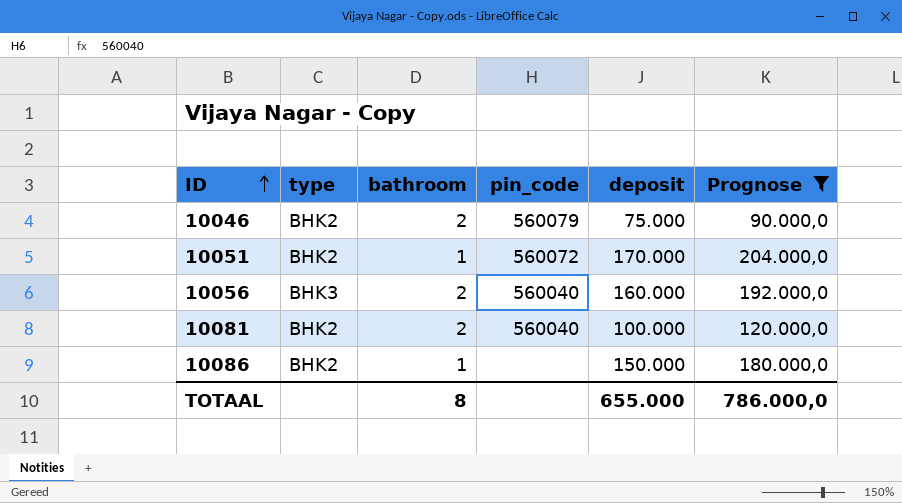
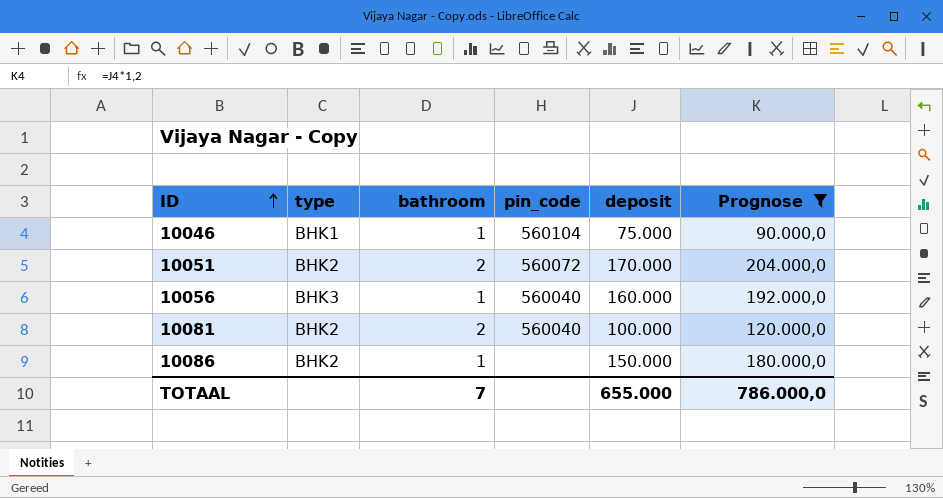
10046 | type: BHK2 -> BHK1
10046 | bathroom: 2 -> 1
10046 | pin_code: 560079 -> 560104
10051 | bathroom: 1 -> 2
10056 | bathroom: 2 -> 1
TOTAAL | bathroom: 8 -> 7

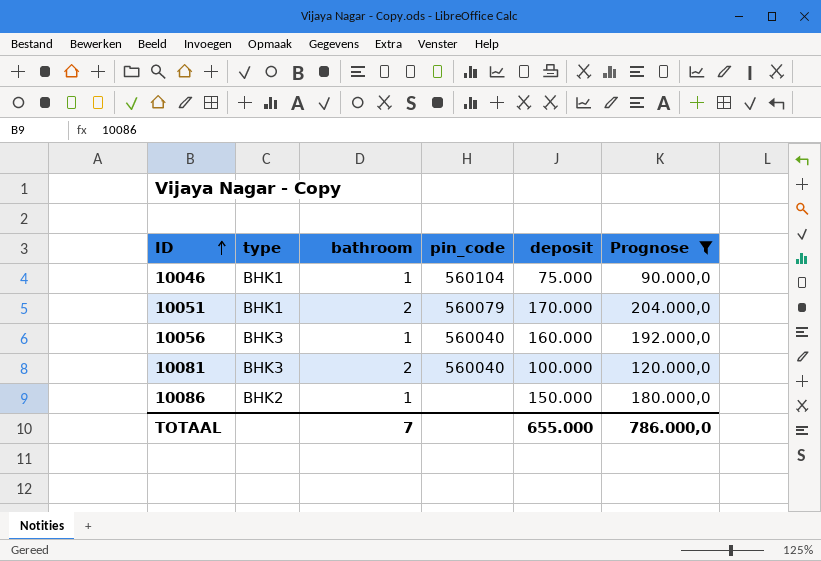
10051 | type: BHK2 -> BHK1
10051 | pin_code: 560072 -> 560079
10081 | type: BHK2 -> BHK3

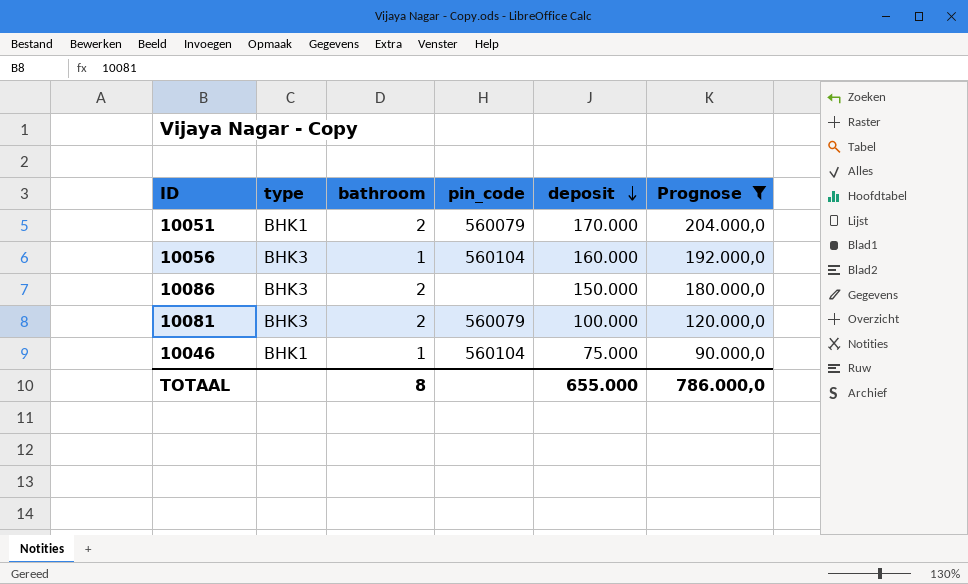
row order: ID ascending -> deposit descending
10056 | pin_code: 560040 -> 560104
10086 | type: BHK2 -> BHK3
10086 | bathroom: 1 -> 2
10081 | pin_code: 560040 -> 560079
TOTAAL | bathroom: 7 -> 8

